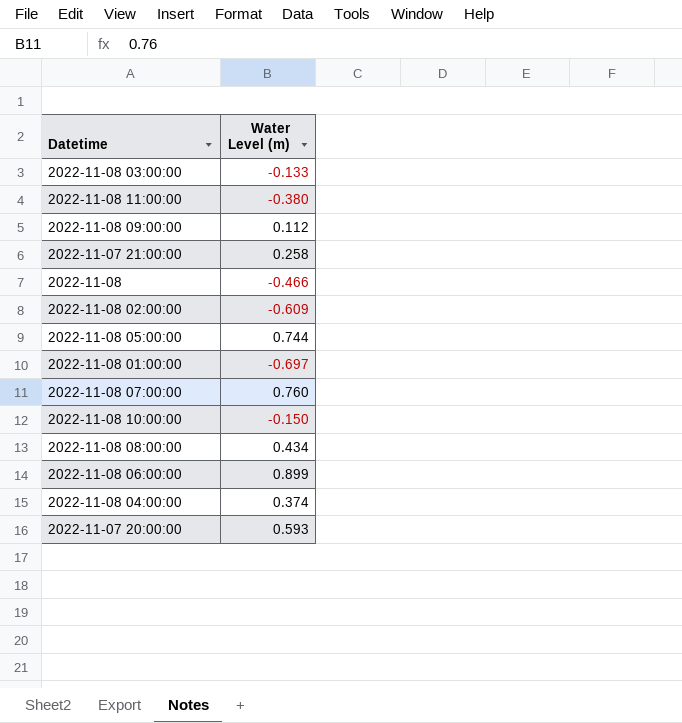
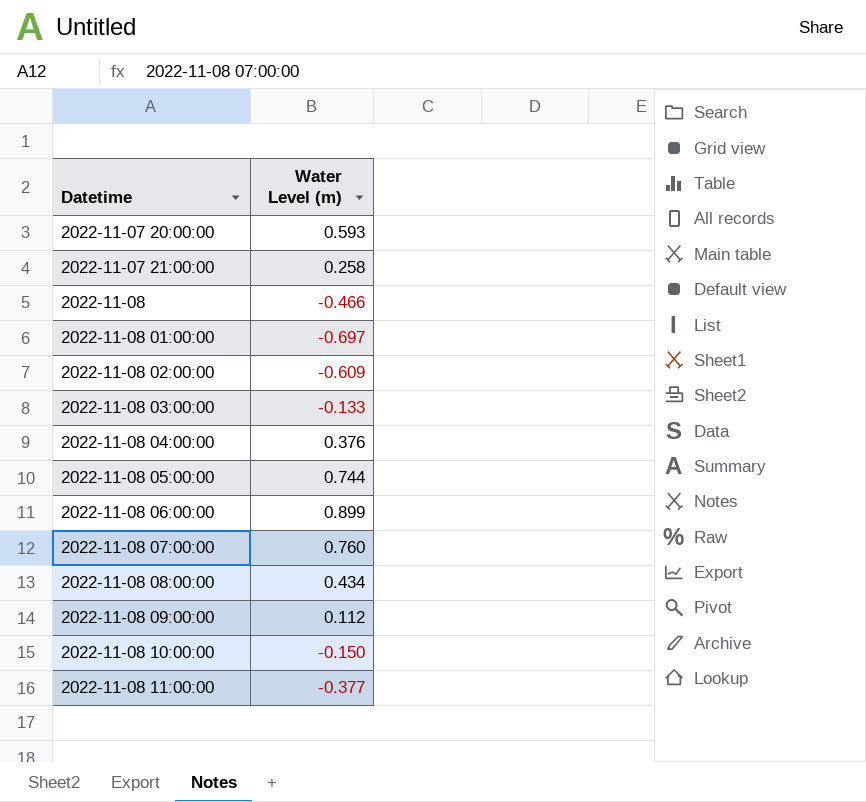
row order: none -> Datetime ascending
2022-11-08 04:00:00 | Water Level (m): 0.374 -> 0.376
2022-11-08 11:00:00 | Water Level (m): -0.380 -> -0.377

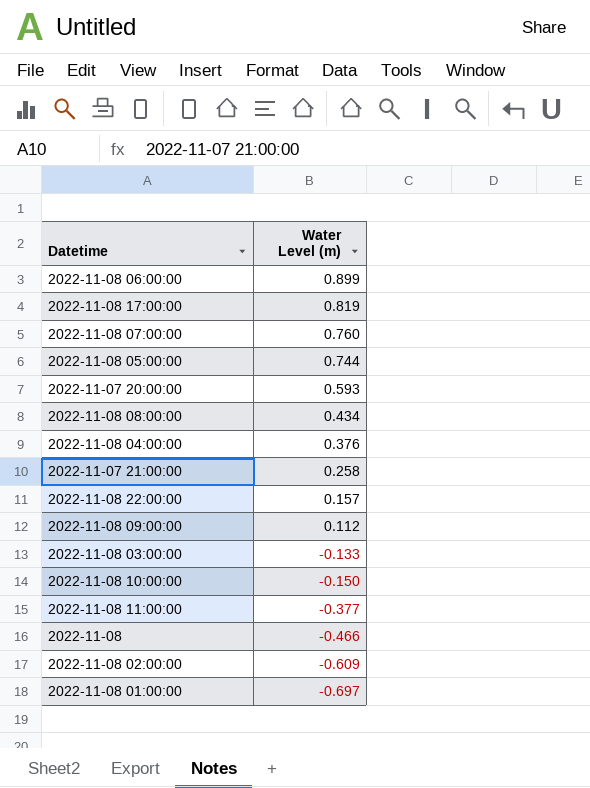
row order: Datetime ascending -> Water Level (m) descending
row 2022-11-08 17:00:00: none -> 0.819
row 2022-11-08 22:00:00: none -> 0.157

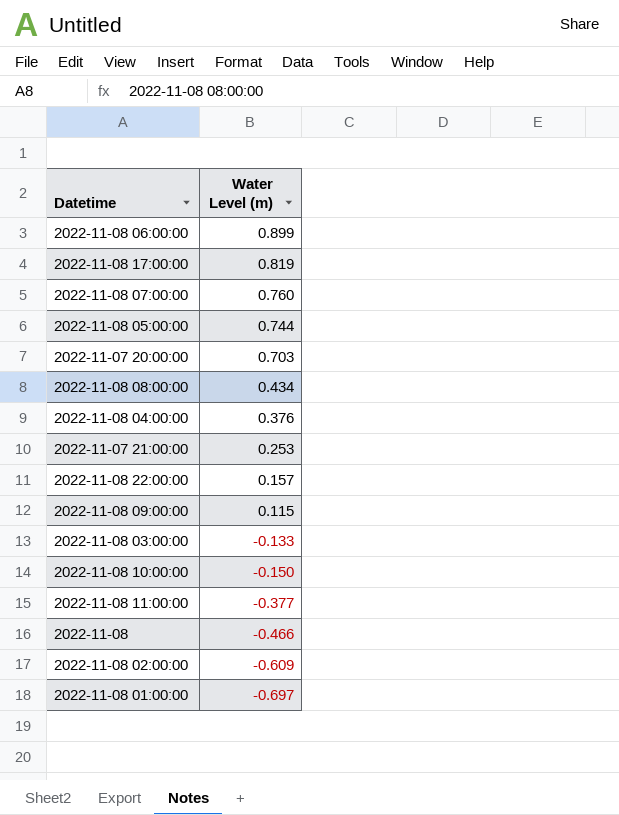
2022-11-07 20:00:00 | Water Level (m): 0.593 -> 0.703
2022-11-07 21:00:00 | Water Level (m): 0.258 -> 0.253
2022-11-08 09:00:00 | Water Level (m): 0.112 -> 0.115

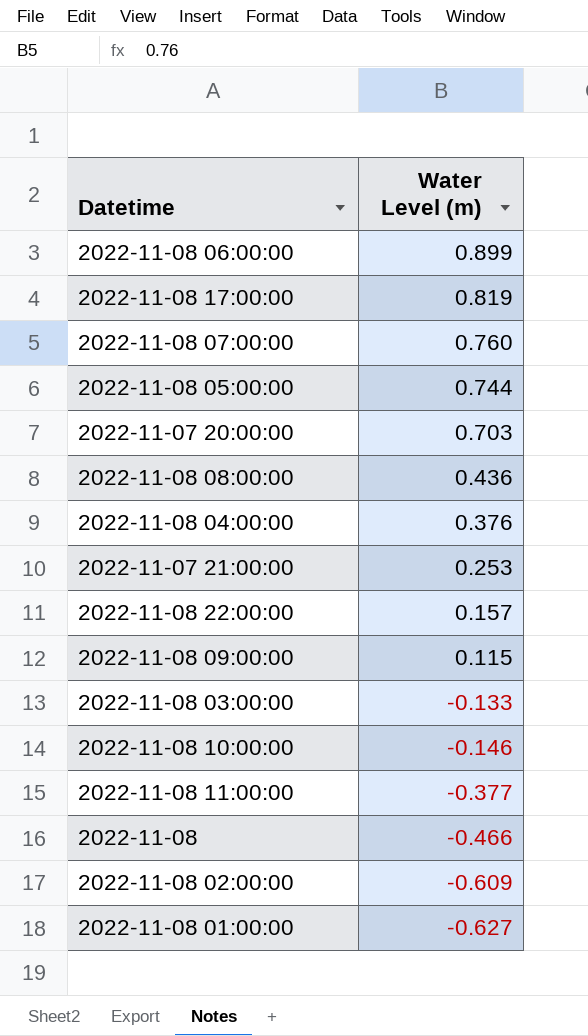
2022-11-08 08:00:00 | Water Level (m): 0.434 -> 0.436
2022-11-08 10:00:00 | Water Level (m): -0.150 -> -0.146
2022-11-08 01:00:00 | Water Level (m): -0.697 -> -0.627

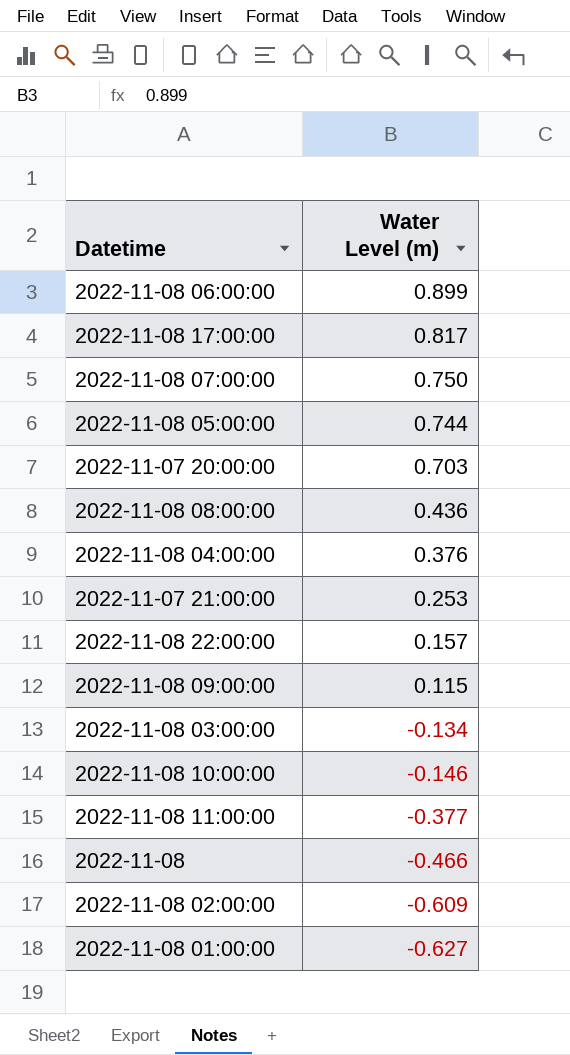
2022-11-08 17:00:00 | Water Level (m): 0.819 -> 0.817
2022-11-08 07:00:00 | Water Level (m): 0.760 -> 0.750
2022-11-08 03:00:00 | Water Level (m): -0.133 -> -0.134

